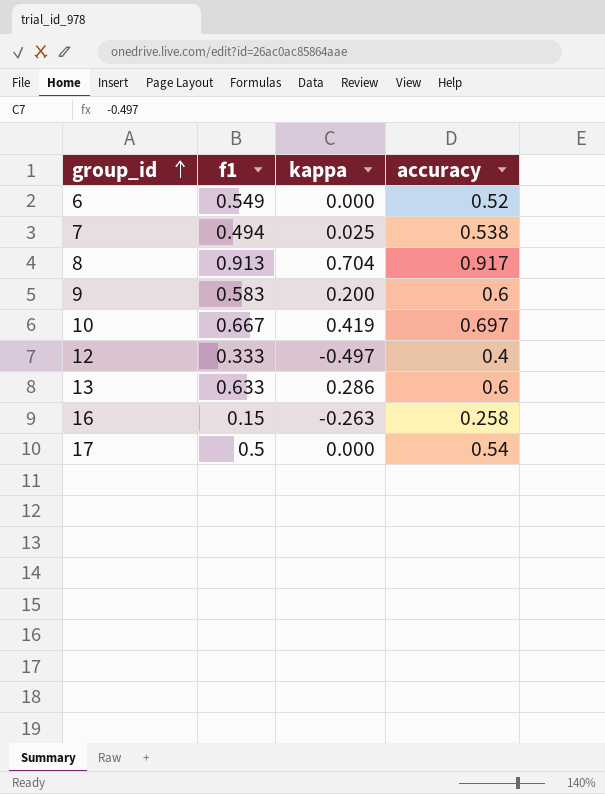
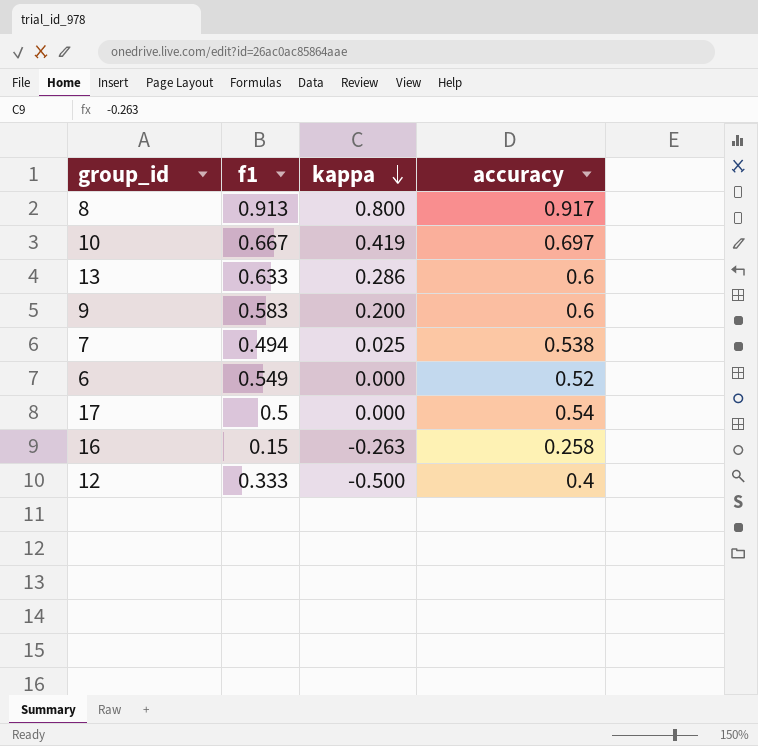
row order: group_id ascending -> kappa descending
8 | kappa: 0.704 -> 0.800
12 | kappa: -0.497 -> -0.500

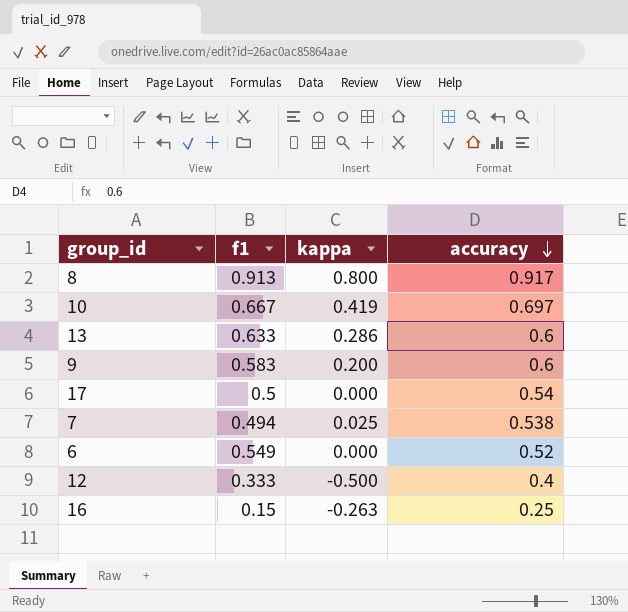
row order: kappa descending -> accuracy descending
16 | accuracy: 0.258 -> 0.25

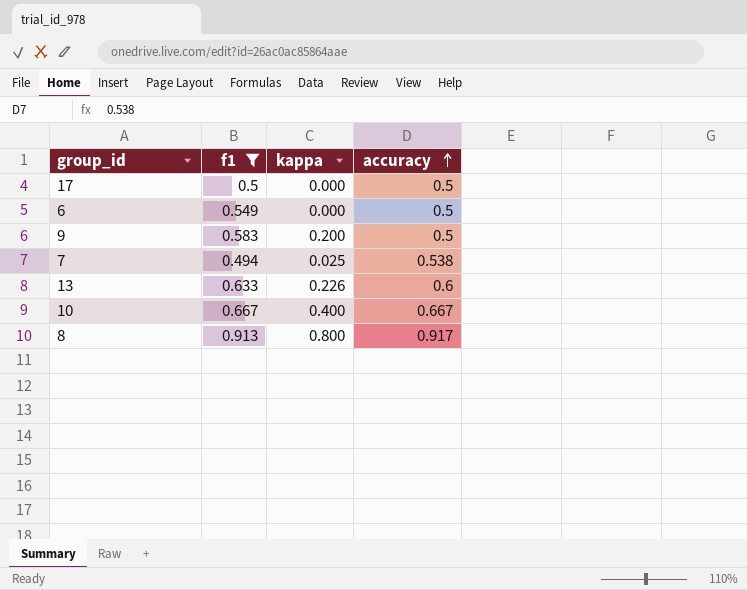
filter: none -> f1 >= 0.494
row order: accuracy descending -> accuracy ascending
17 | accuracy: 0.54 -> 0.5
6 | accuracy: 0.52 -> 0.5
9 | accuracy: 0.6 -> 0.5
13 | kappa: 0.286 -> 0.226
10 | kappa: 0.419 -> 0.400
10 | accuracy: 0.697 -> 0.667

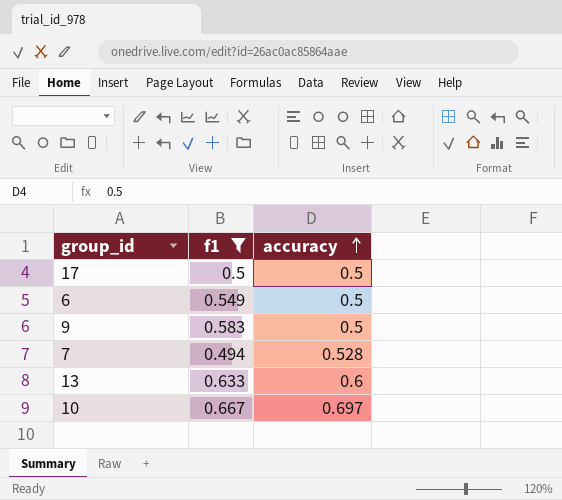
column kappa | position: 3 -> none
row 8: 0.913 | 0.800 | 0.917 -> none
7 | accuracy: 0.538 -> 0.528
10 | accuracy: 0.667 -> 0.697

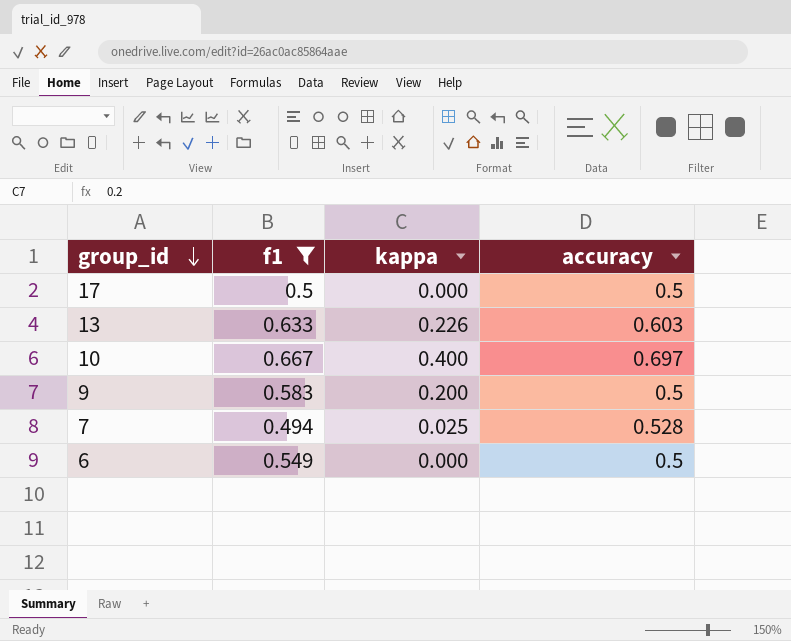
row order: accuracy ascending -> group_id descending
column kappa | position: none -> 3
13 | accuracy: 0.6 -> 0.603

